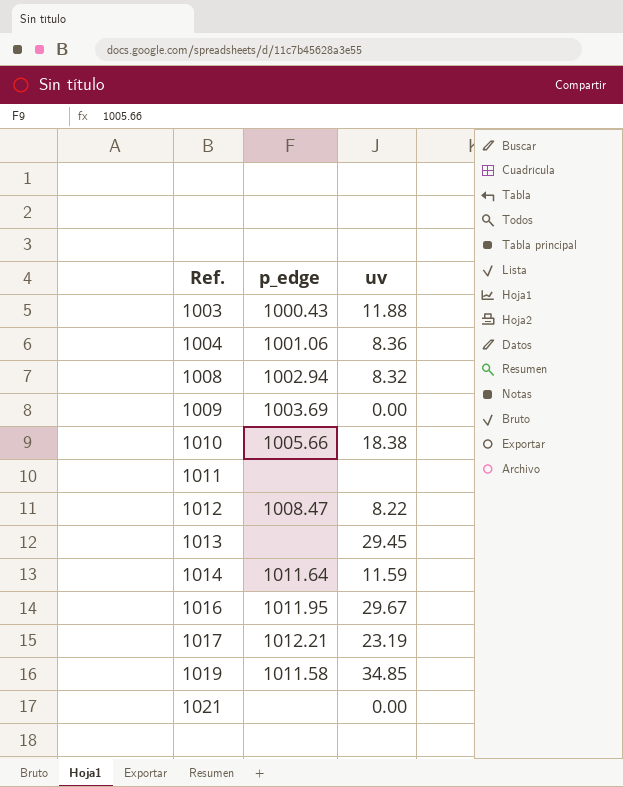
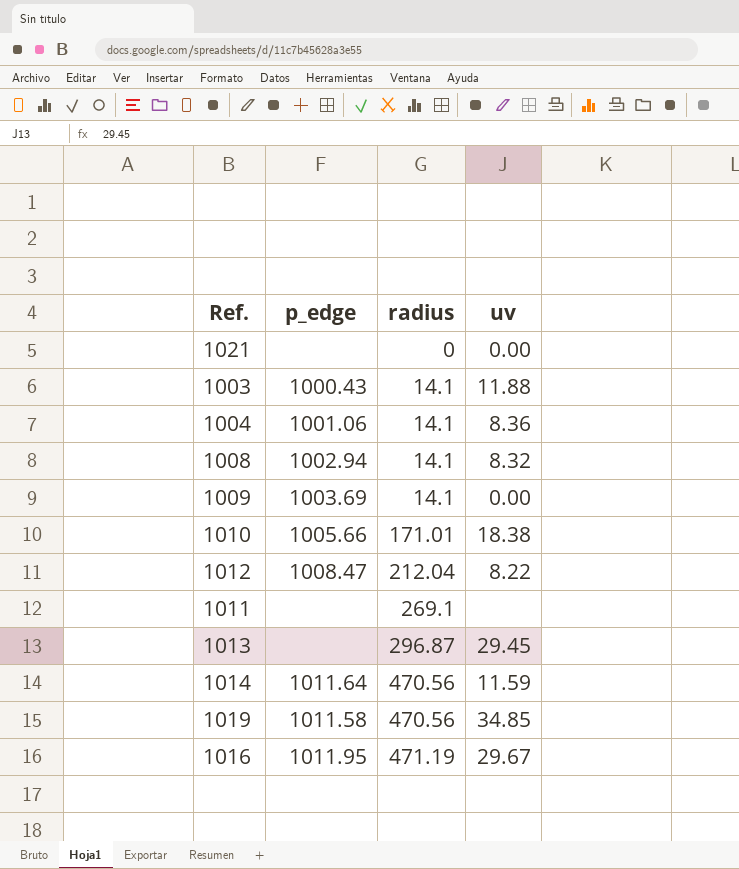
row order: Ref. ascending -> radius ascending
column radius | position: none -> 3
row 1017: 1012.21 | 23.19 -> none

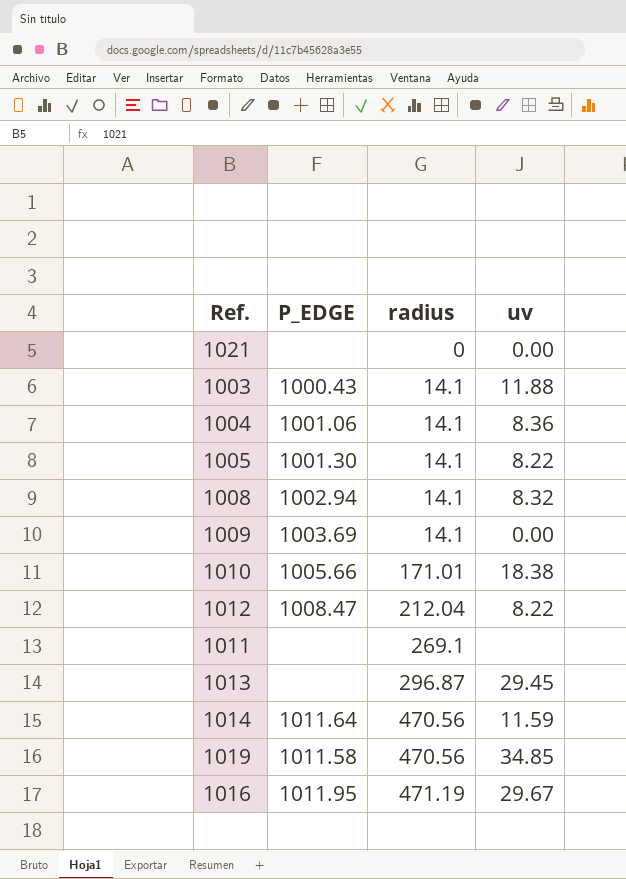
column name: p_edge -> P_EDGE
row 1005: none -> 1001.30 | 14.1 | 8.22

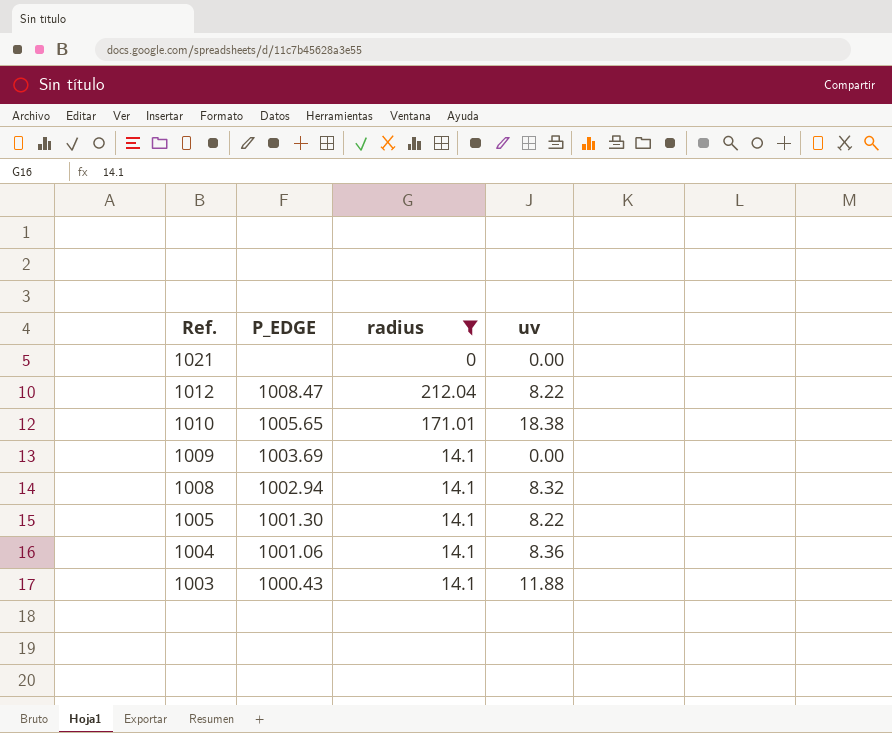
filter: none -> radius <= 212.04
row order: radius ascending -> Ref. descending
1010 | P_EDGE: 1005.66 -> 1005.65

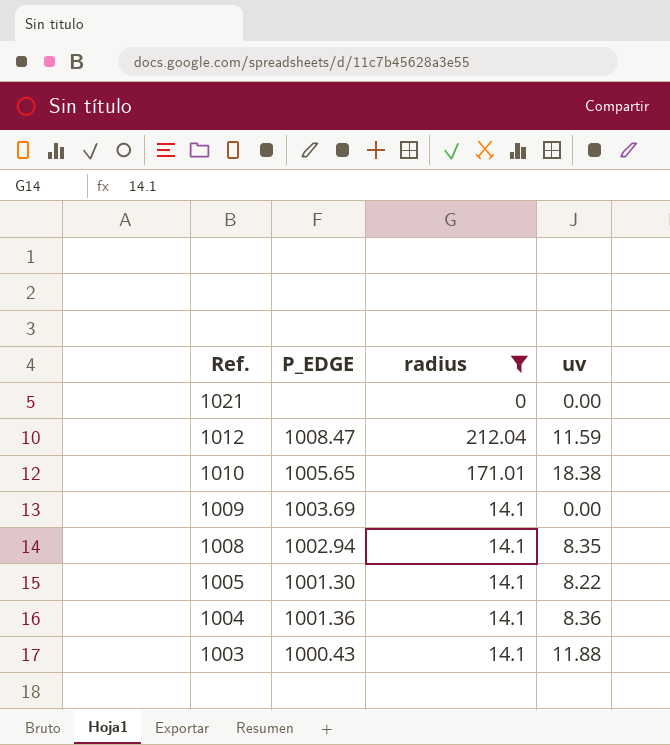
1012 | uv: 8.22 -> 11.59
1008 | uv: 8.32 -> 8.35
1004 | P_EDGE: 1001.06 -> 1001.36

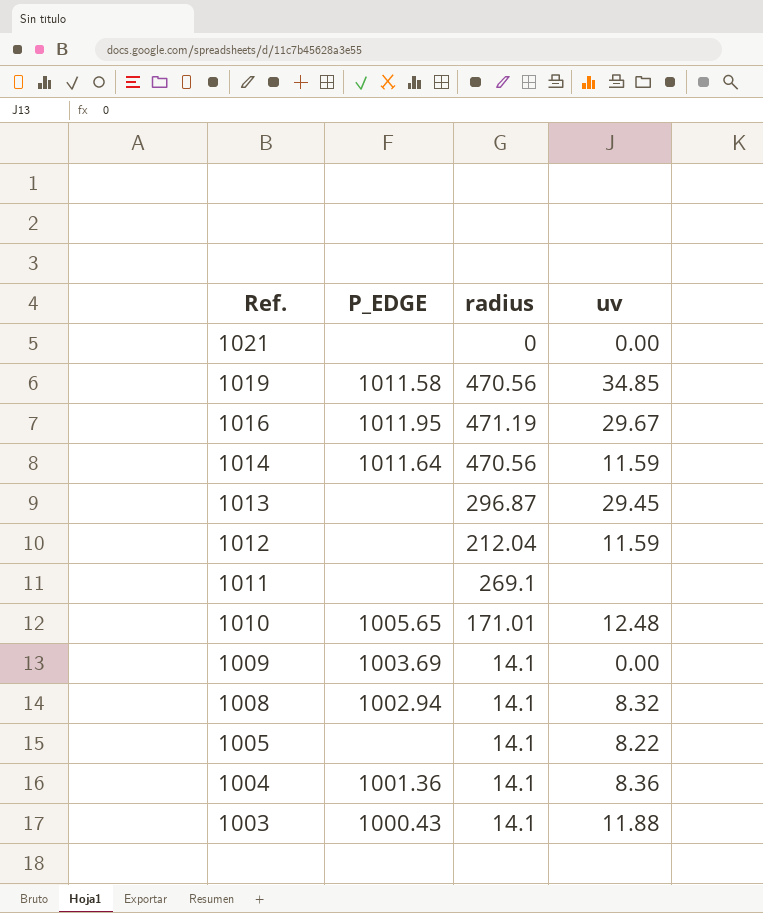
filter: radius <= 212.04 -> none
1012 | P_EDGE: 1008.47 -> none
1010 | uv: 18.38 -> 12.48
1008 | uv: 8.35 -> 8.32
1005 | P_EDGE: 1001.30 -> none

